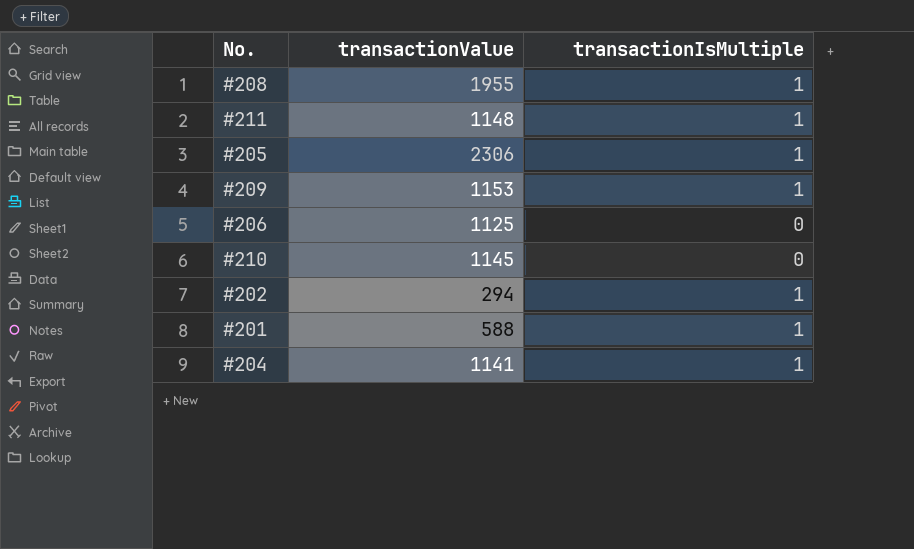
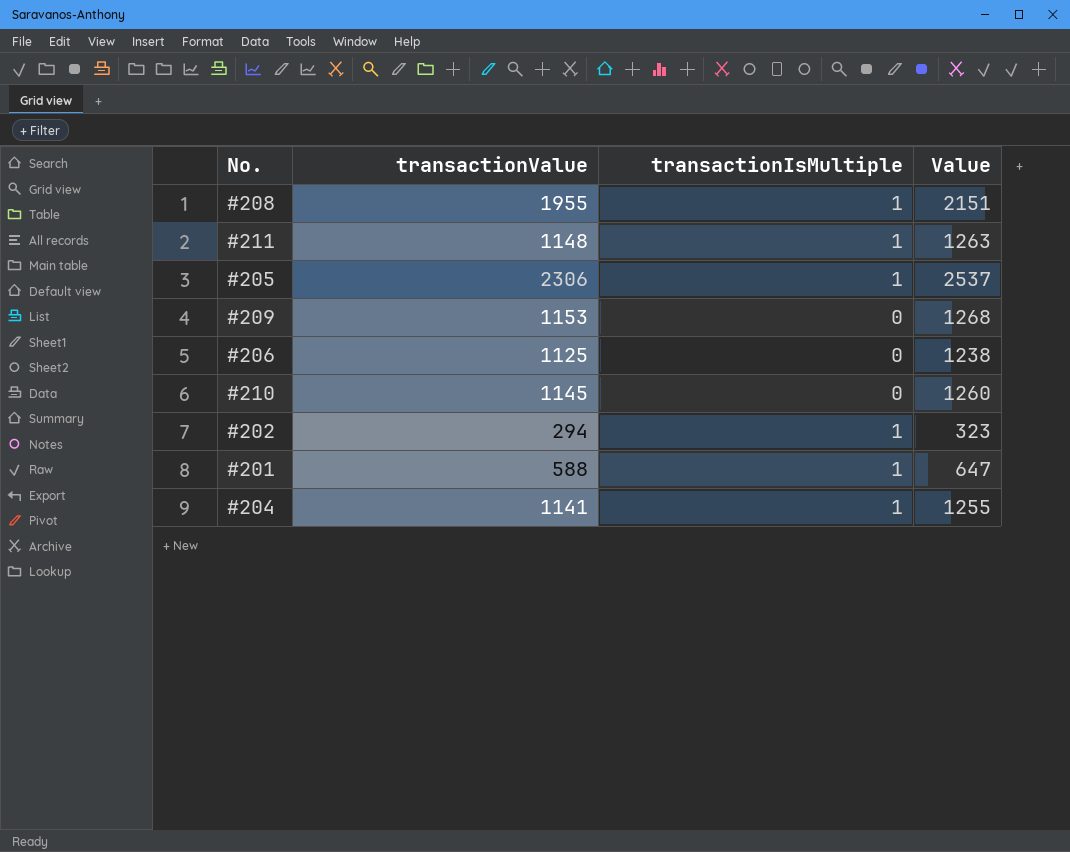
column Value | formula: none -> [transactionValue] * 1.1
#209 | transactionIsMultiple: 1 -> 0

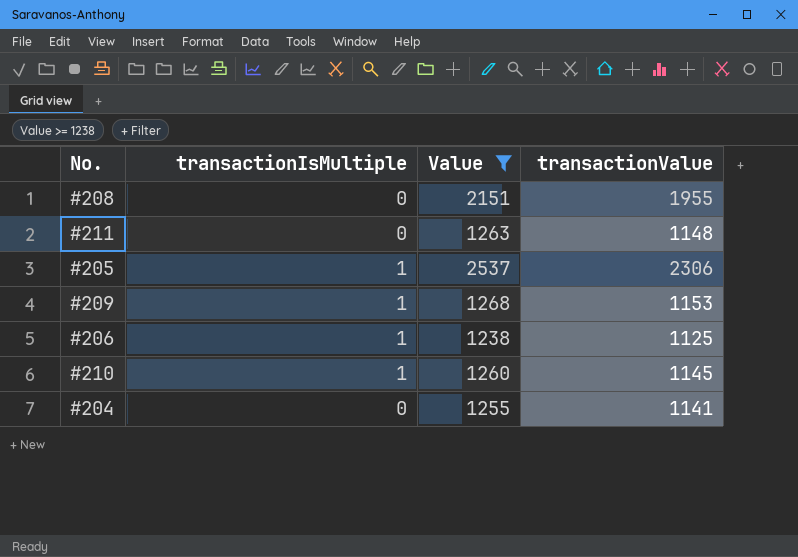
filter: none -> Value >= 1238
column transactionValue | position: 2 -> 4
#208 | transactionIsMultiple: 1 -> 0
#211 | transactionIsMultiple: 1 -> 0
#209 | transactionIsMultiple: 0 -> 1
#206 | transactionIsMultiple: 0 -> 1
#210 | transactionIsMultiple: 0 -> 1
#204 | transactionIsMultiple: 1 -> 0

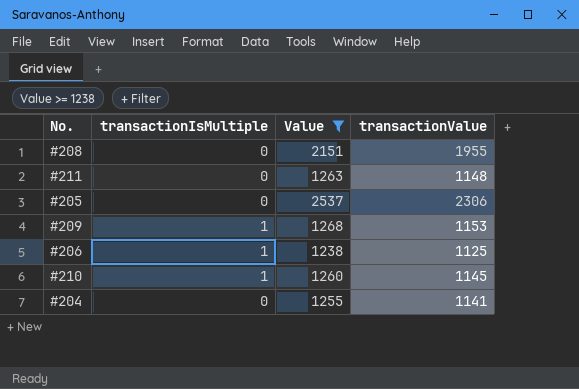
#205 | transactionIsMultiple: 1 -> 0

